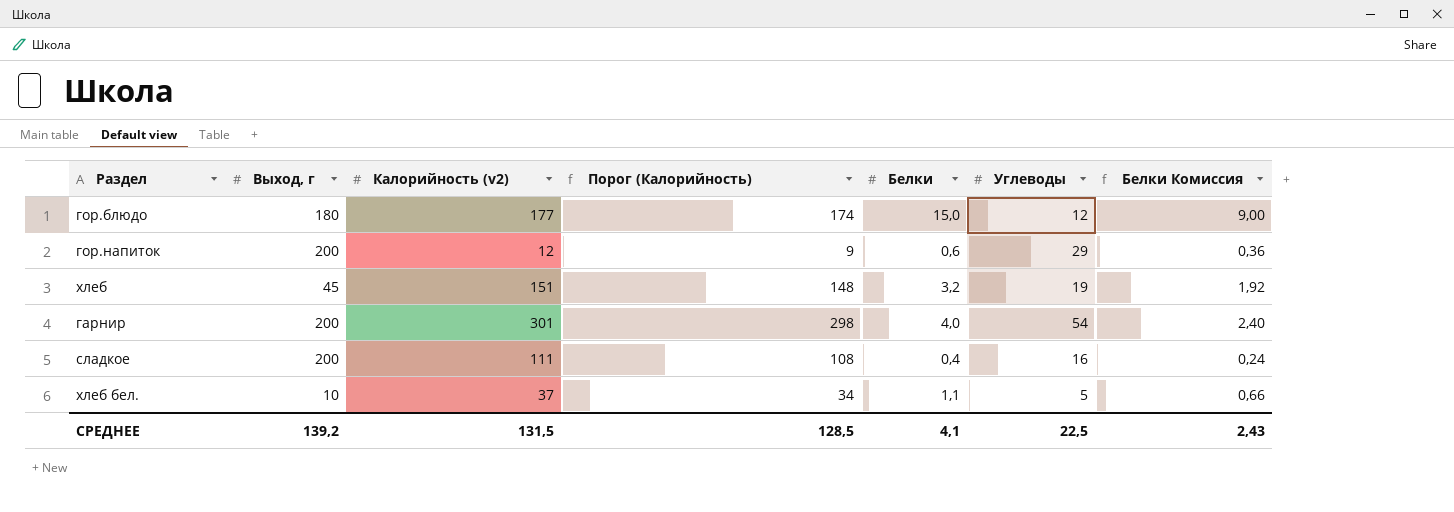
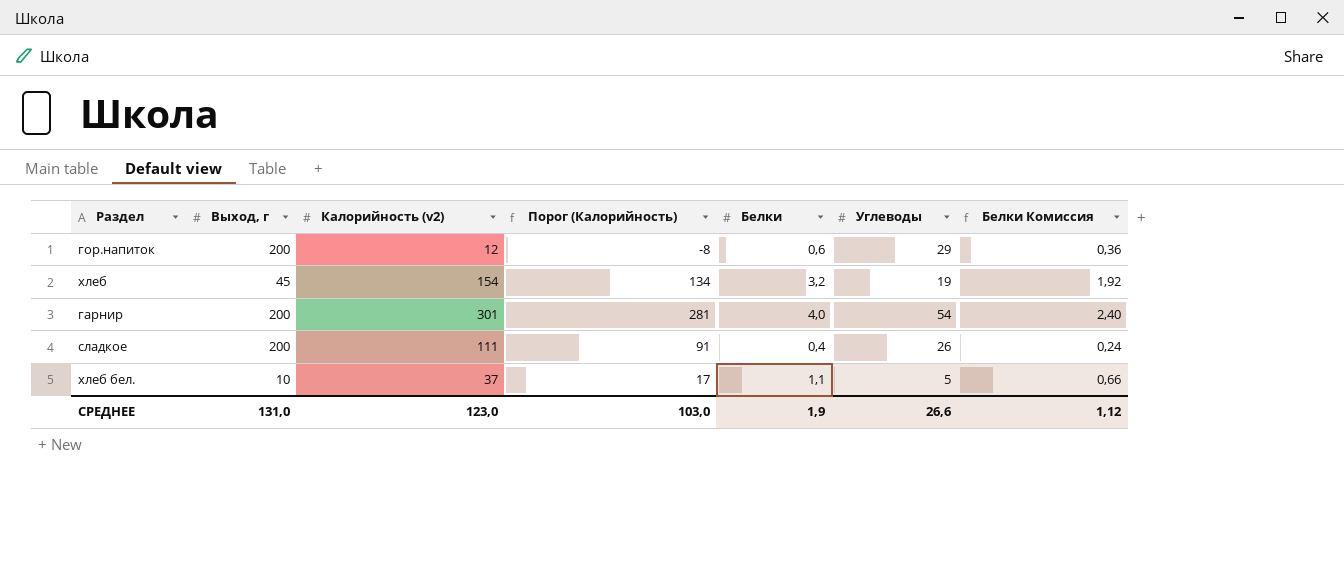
column Порог (Калорийность) | formula: [Калорийность (v2)] - 3 -> [Калорийность (v2)] - 20
row гор.блюдо: 180 | 177 | 174 | 15,0 | 12 | 9,00 -> none
хлеб | Калорийность (v2): 151 -> 154
сладкое | Углеводы: 16 -> 26
СРЕДНЕЕ | Выход, г: 139,2 -> 131,0
СРЕДНЕЕ | Калорийность (v2): 131,5 -> 123,0
СРЕДНЕЕ | Порог (Калорийность): 128,5 -> 103,0
СРЕДНЕЕ | Белки: 4,1 -> 1,9
СРЕДНЕЕ | Углеводы: 22,5 -> 26,6
СРЕДНЕЕ | Белки Комиссия: 2,43 -> 1,12

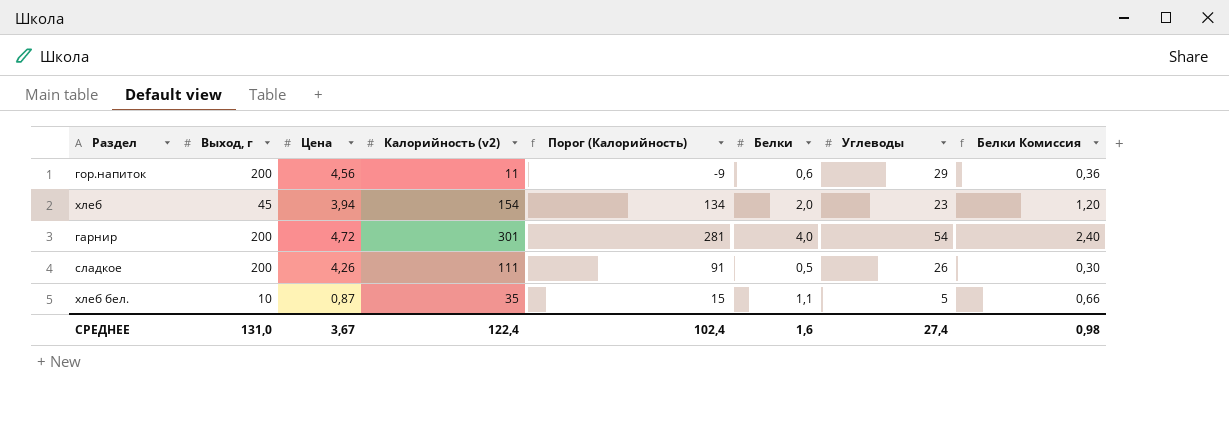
column Цена | position: none -> 3
гор.напиток | Калорийность (v2): 12 -> 11
гор.напиток | Порог (Калорийность): -8 -> -9
хлеб | Белки: 3,2 -> 2,0
хлеб | Углеводы: 19 -> 23
хлеб | Белки Комиссия: 1,92 -> 1,20
сладкое | Белки: 0,4 -> 0,5
сладкое | Белки Комиссия: 0,24 -> 0,30
хлеб бел. | Калорийность (v2): 37 -> 35
хлеб бел. | Порог (Калорийность): 17 -> 15
СРЕДНЕЕ | Калорийность (v2): 123,0 -> 122,4
СРЕДНЕЕ | Порог (Калорийность): 103,0 -> 102,4
СРЕДНЕЕ | Белки: 1,9 -> 1,6
СРЕДНЕЕ | Углеводы: 26,6 -> 27,4
СРЕДНЕЕ | Белки Комиссия: 1,12 -> 0,98

